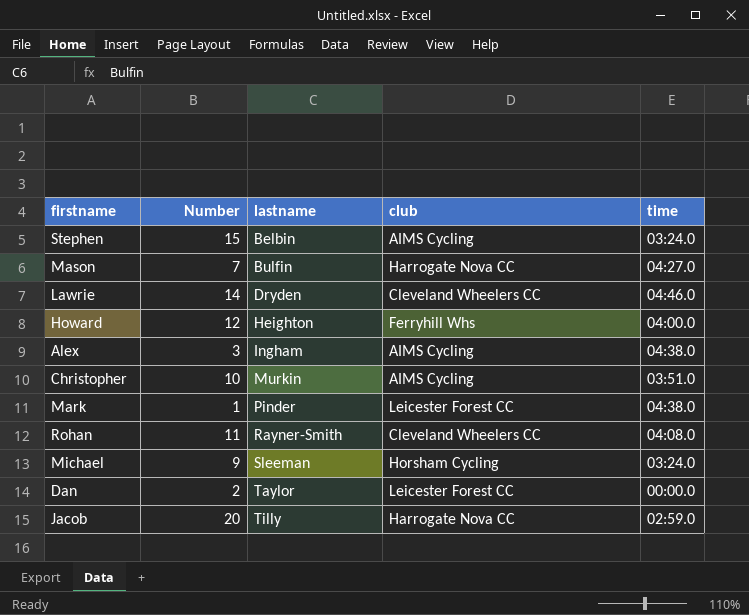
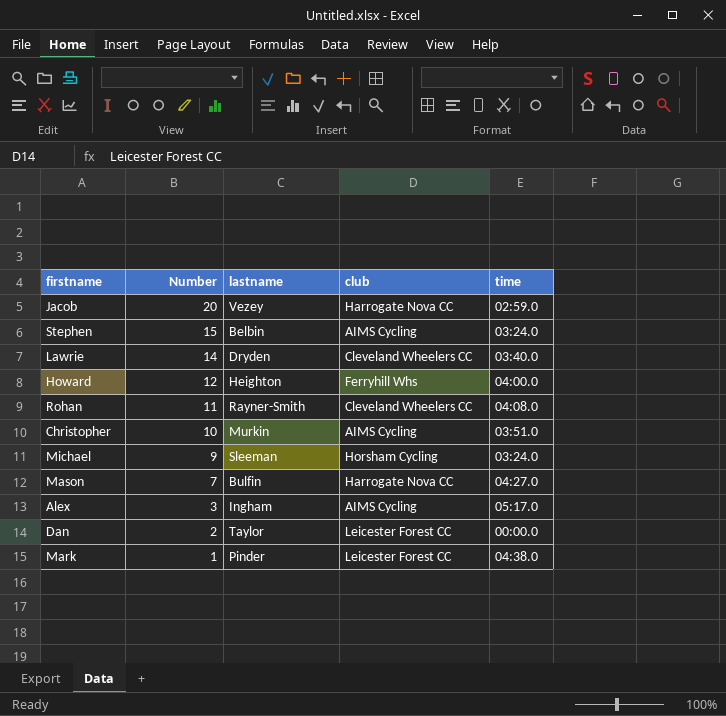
row order: lastname ascending -> Number descending
Jacob | lastname: Tilly -> Vezey
Lawrie | time: 04:46.0 -> 03:40.0
Alex | time: 04:38.0 -> 05:17.0

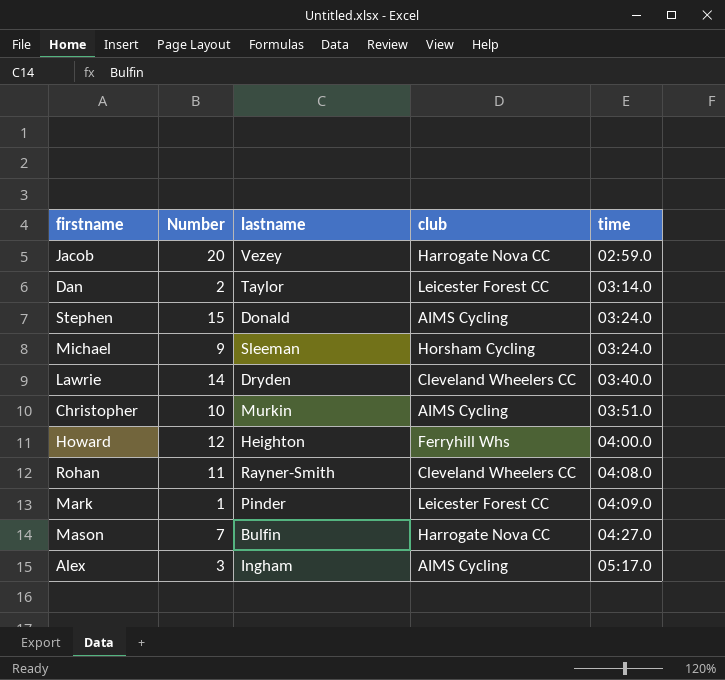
row order: Number descending -> time ascending
Dan | time: 00:00.0 -> 03:14.0
Stephen | lastname: Belbin -> Donald
Mark | time: 04:38.0 -> 04:09.0

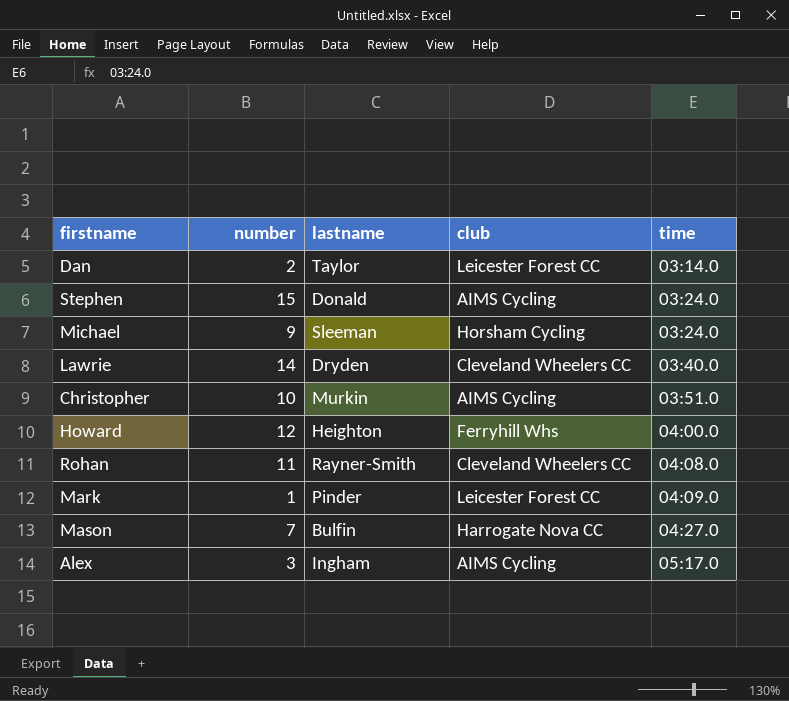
column name: Number -> number
row Jacob: 20 | Vezey | Harrogate Nova CC | 02:59.0 -> none

